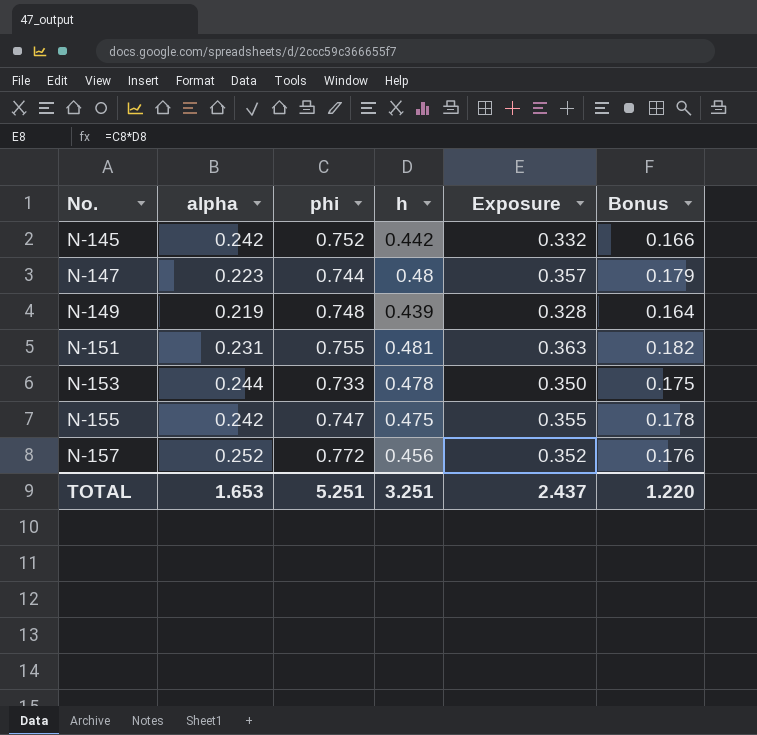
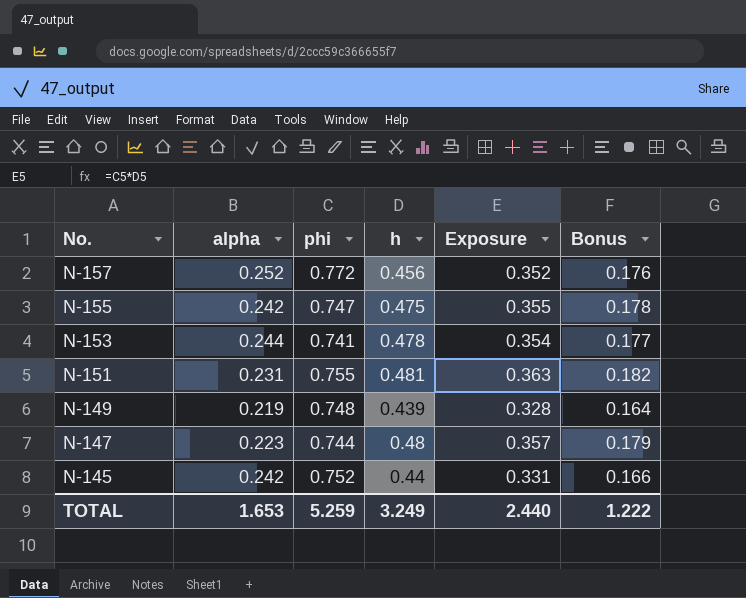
row order: No. ascending -> No. descending
N-153 | phi: 0.733 -> 0.741
N-153 | Exposure: 0.350 -> 0.354
N-153 | Bonus: 0.175 -> 0.177
N-145 | h: 0.442 -> 0.44
N-145 | Exposure: 0.332 -> 0.331
TOTAL | phi: 5.251 -> 5.259
TOTAL | h: 3.251 -> 3.249
TOTAL | Exposure: 2.437 -> 2.440
TOTAL | Bonus: 1.220 -> 1.222

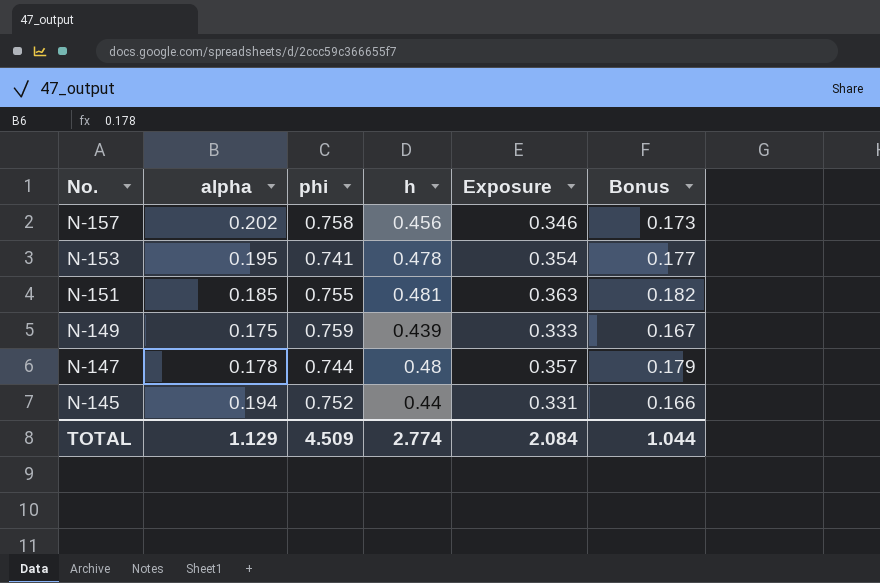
row N-155: 0.242 | 0.747 | 0.475 | 0.355 | 0.178 -> none
N-157 | alpha: 0.252 -> 0.202
N-157 | phi: 0.772 -> 0.758
N-157 | Exposure: 0.352 -> 0.346
N-157 | Bonus: 0.176 -> 0.173
N-153 | alpha: 0.244 -> 0.195
N-151 | alpha: 0.231 -> 0.185
N-149 | alpha: 0.219 -> 0.175
N-149 | phi: 0.748 -> 0.759
N-149 | Exposure: 0.328 -> 0.333
N-149 | Bonus: 0.164 -> 0.167
N-147 | alpha: 0.223 -> 0.178
N-145 | alpha: 0.242 -> 0.194
TOTAL | alpha: 1.653 -> 1.129
TOTAL | phi: 5.259 -> 4.509
TOTAL | h: 3.249 -> 2.774
TOTAL | Exposure: 2.440 -> 2.084
TOTAL | Bonus: 1.222 -> 1.044

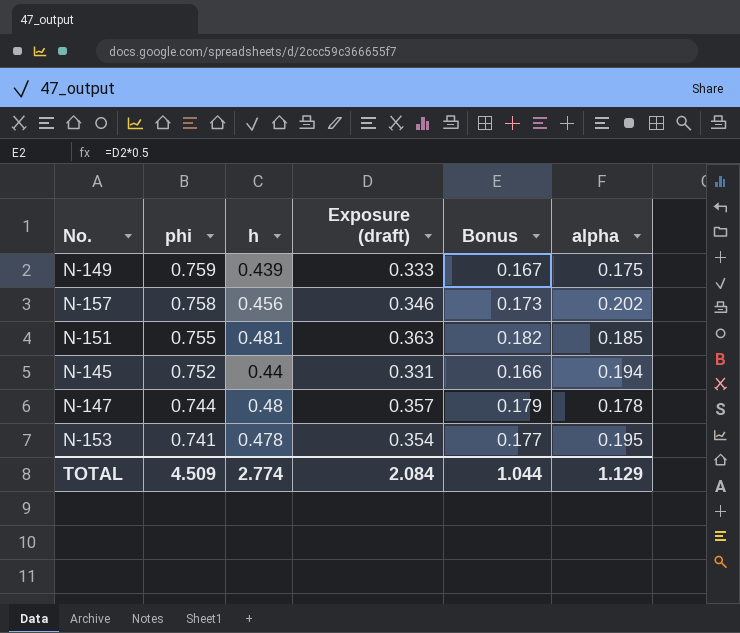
row order: No. descending -> phi descending
column name: Exposure -> Exposure (draft)
column alpha | position: 2 -> 6

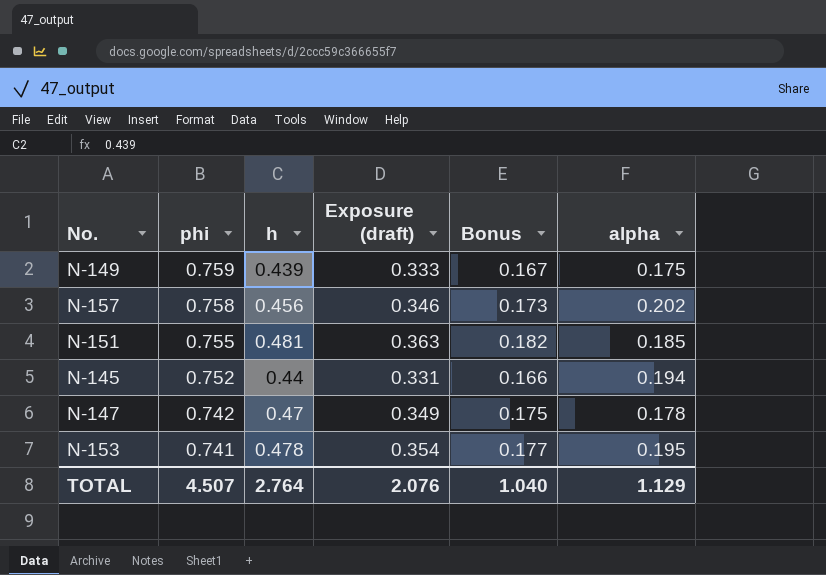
N-147 | phi: 0.744 -> 0.742
N-147 | h: 0.48 -> 0.47
N-147 | Exposure (draft): 0.357 -> 0.349
N-147 | Bonus: 0.179 -> 0.175
TOTAL | phi: 4.509 -> 4.507
TOTAL | h: 2.774 -> 2.764
TOTAL | Exposure (draft): 2.084 -> 2.076
TOTAL | Bonus: 1.044 -> 1.040

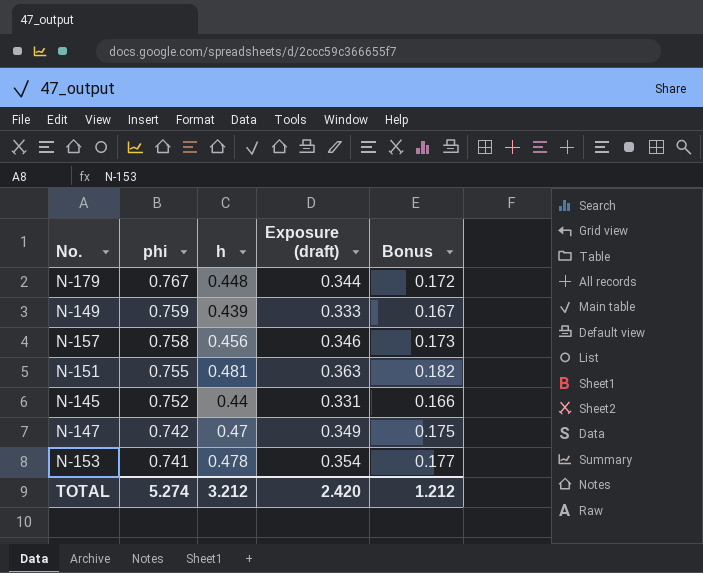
column alpha | position: 6 -> none
row N-179: none -> 0.767 | 0.448 | 0.344 | 0.172
TOTAL | phi: 4.507 -> 5.274
TOTAL | h: 2.764 -> 3.212
TOTAL | Exposure (draft): 2.076 -> 2.420
TOTAL | Bonus: 1.040 -> 1.212

